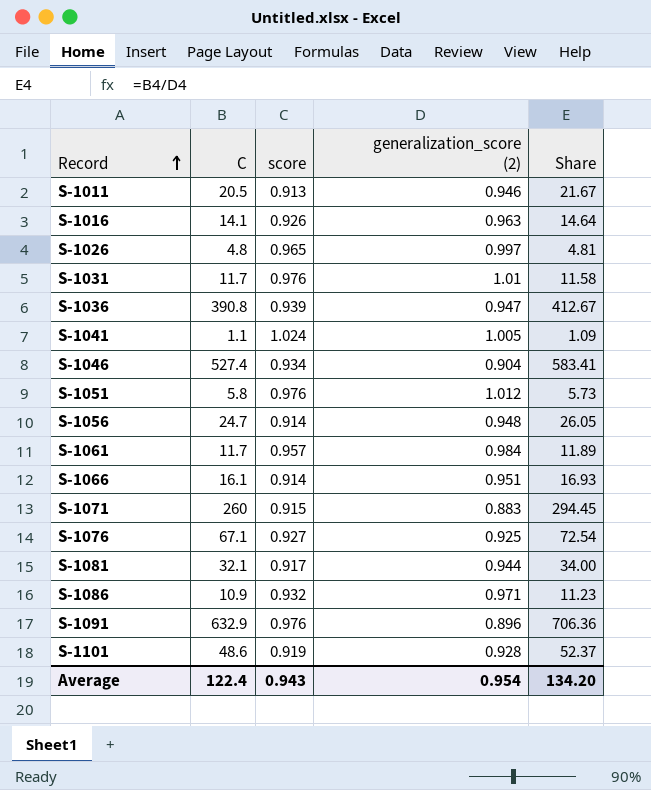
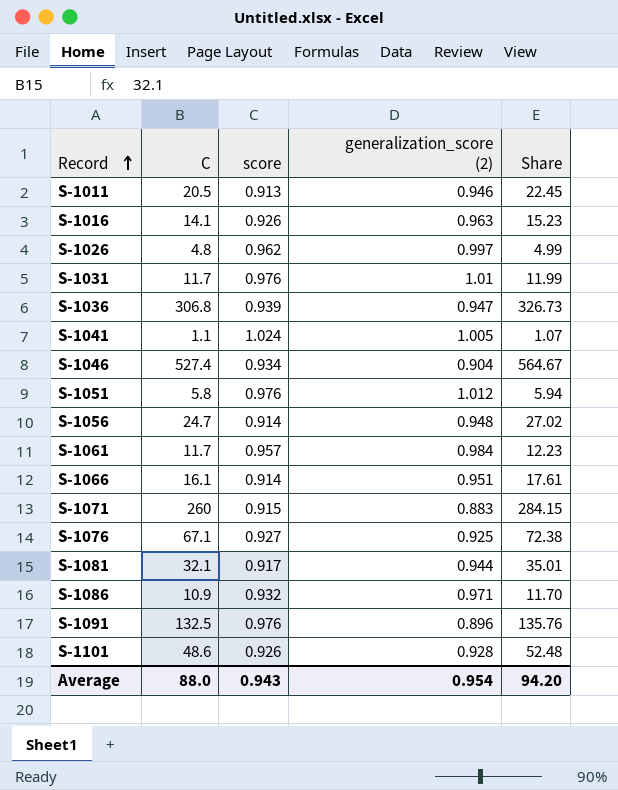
column Share | formula: [C] / [generalization_score (2)] -> [C] / [score]
S-1026 | score: 0.965 -> 0.962
S-1036 | C: 390.8 -> 306.8
S-1091 | C: 632.9 -> 132.5
S-1101 | score: 0.919 -> 0.926
Average | C: 122.4 -> 88.0
Average | Share: 134.20 -> 94.20

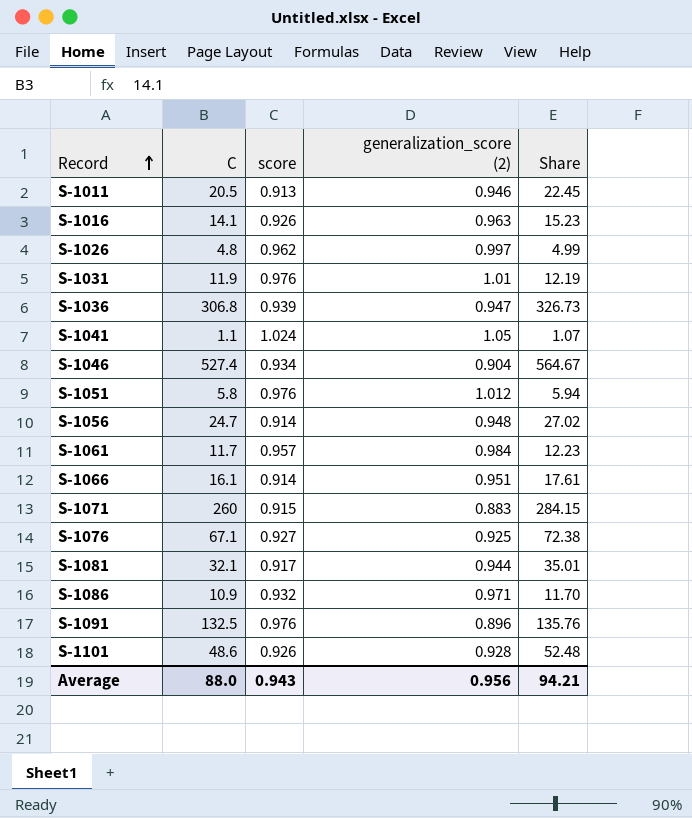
S-1031 | C: 11.7 -> 11.9
S-1031 | Share: 11.99 -> 12.19
S-1041 | generalization_score (2): 1.005 -> 1.05
Average | generalization_score (2): 0.954 -> 0.956
Average | Share: 94.20 -> 94.21

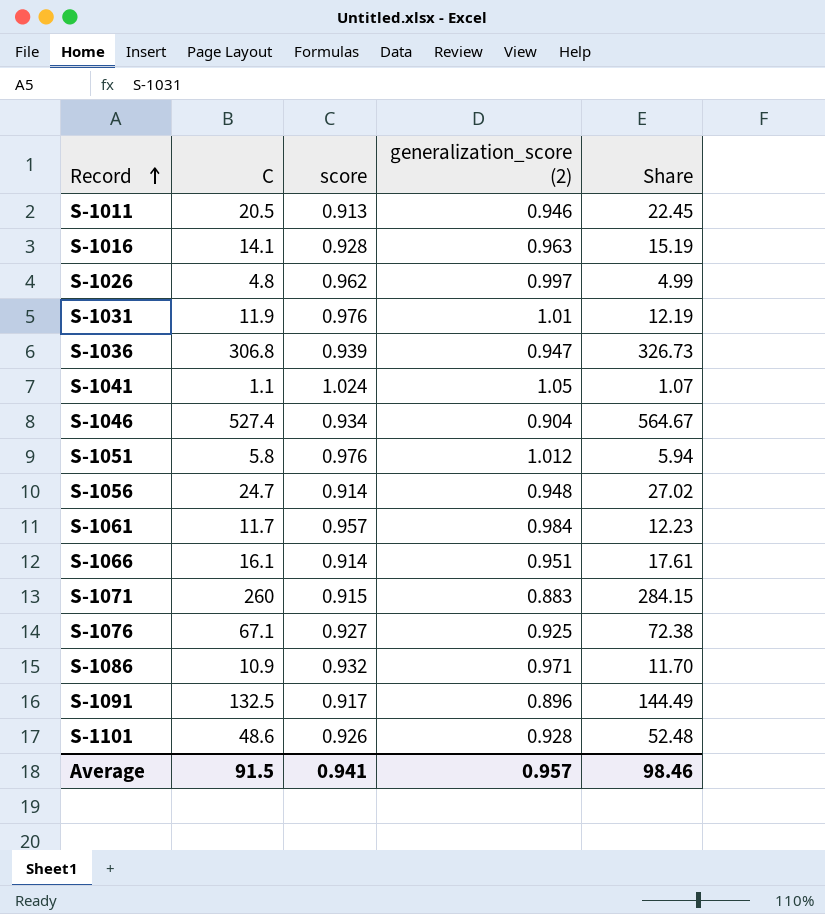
row S-1081: 32.1 | 0.917 | 0.944 | 35.01 -> none
S-1016 | score: 0.926 -> 0.928
S-1016 | Share: 15.23 -> 15.19
S-1091 | score: 0.976 -> 0.917
S-1091 | Share: 135.76 -> 144.49
Average | C: 88.0 -> 91.5
Average | score: 0.943 -> 0.941
Average | generalization_score (2): 0.956 -> 0.957
Average | Share: 94.21 -> 98.46

